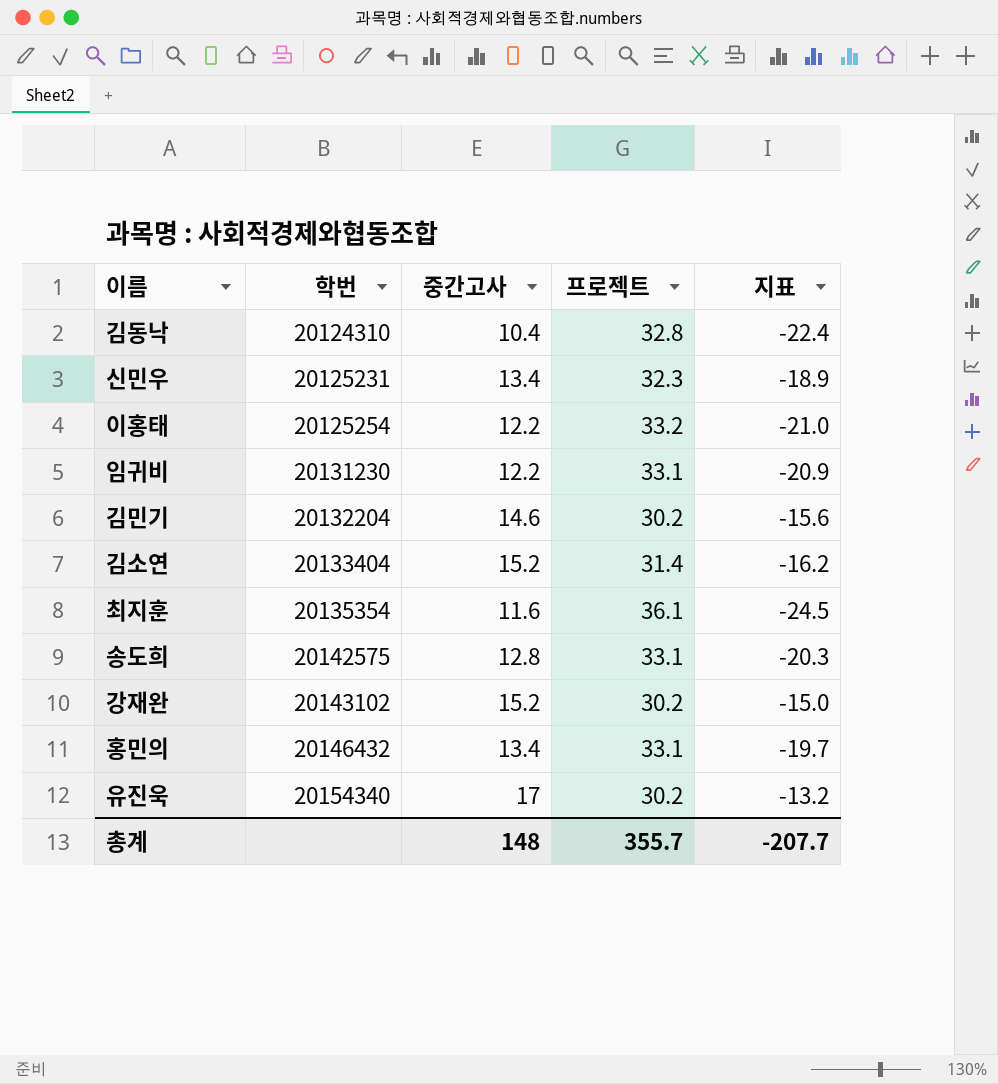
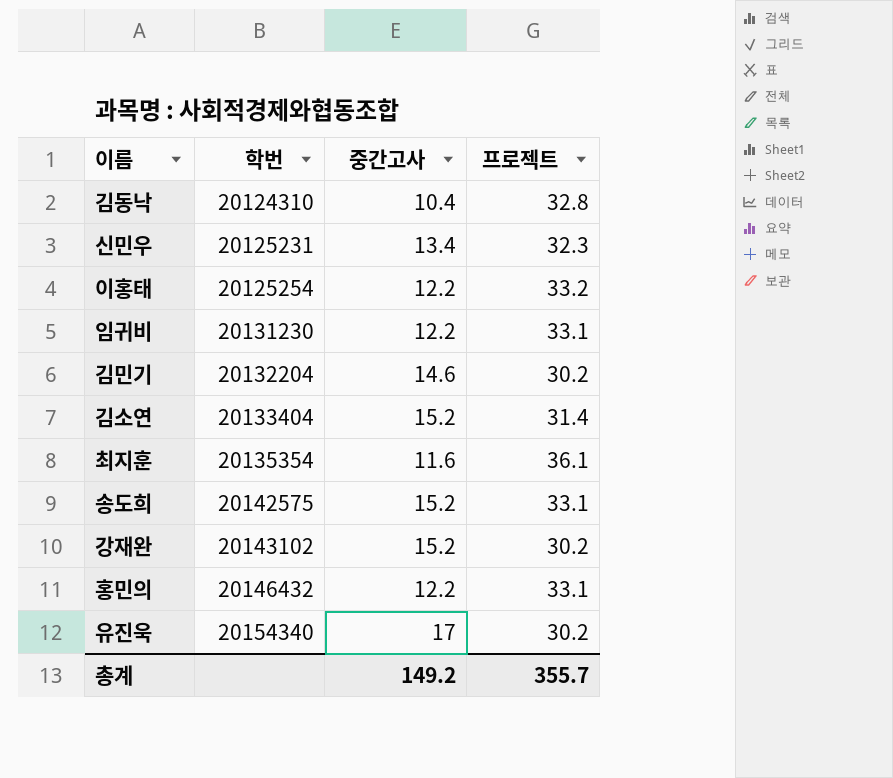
column 지표 | formula: [중간고사] - [프로젝트] -> none
송도희 | 중간고사: 12.8 -> 15.2
홍민의 | 중간고사: 13.4 -> 12.2
총계 | 중간고사: 148 -> 149.2

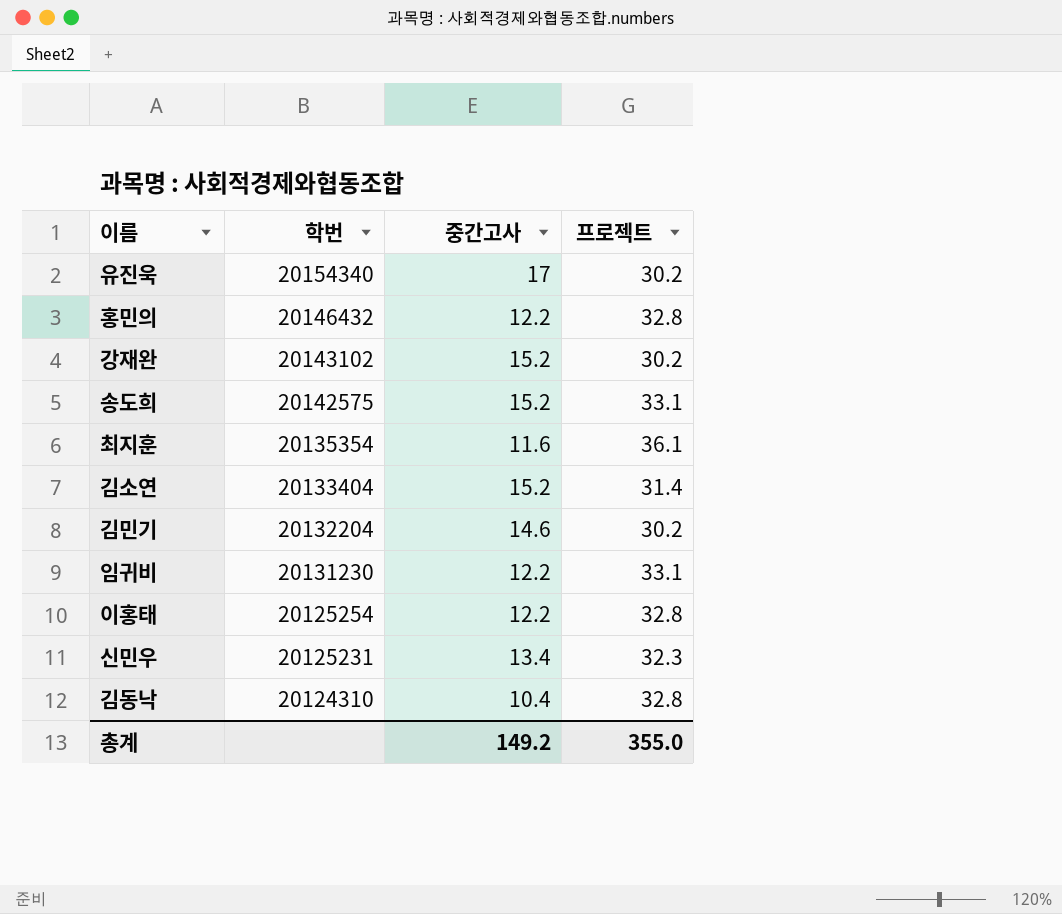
row order: 학번 ascending -> 학번 descending
홍민의 | 프로젝트: 33.1 -> 32.8
이홍태 | 프로젝트: 33.2 -> 32.8
총계 | 프로젝트: 355.7 -> 355.0

